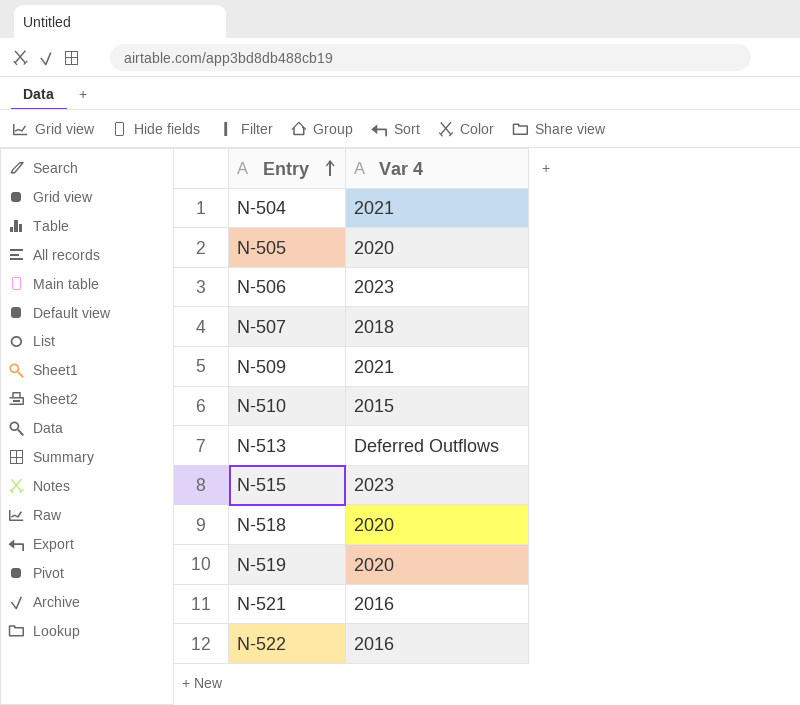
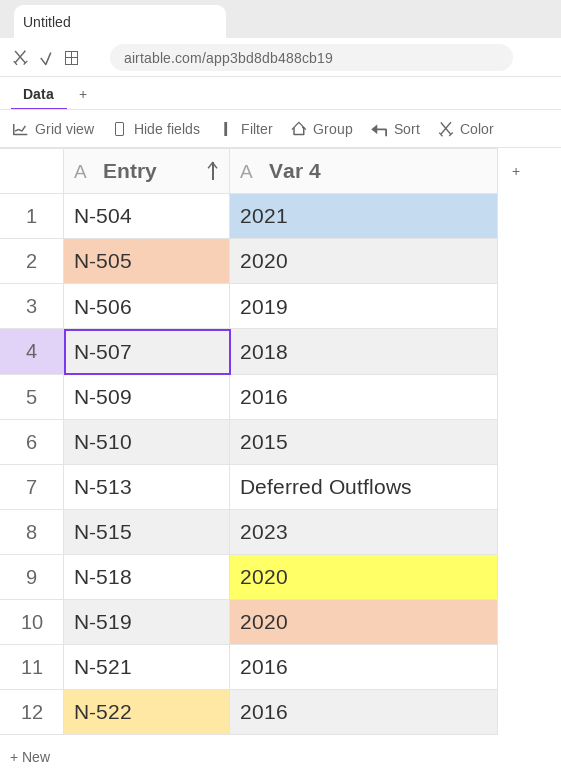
N-506 | Var 4: 2023 -> 2019
N-509 | Var 4: 2021 -> 2016

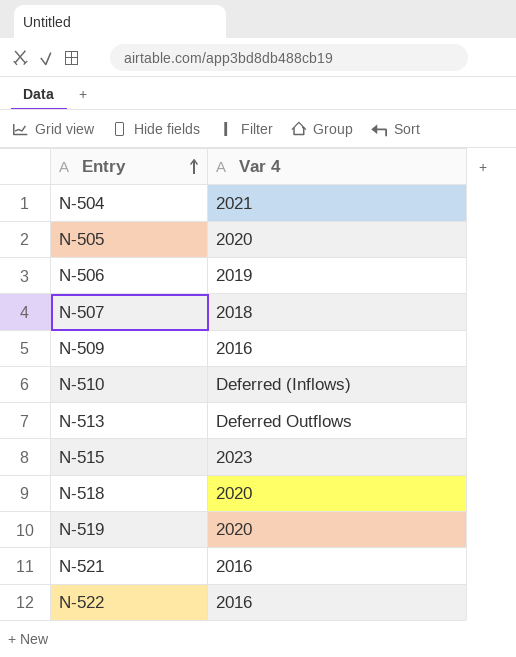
N-510 | Var 4: 2015 -> Deferred (Inflows)

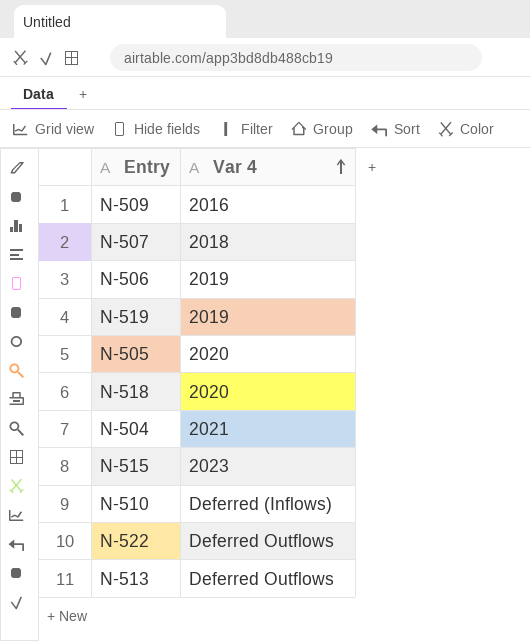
row order: Entry ascending -> Var 4 ascending
row N-521: 2016 -> none
N-519 | Var 4: 2020 -> 2019
N-522 | Var 4: 2016 -> Deferred Outflows

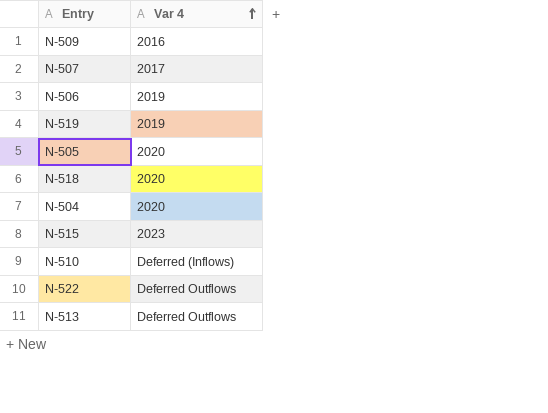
N-507 | Var 4: 2018 -> 2017
N-504 | Var 4: 2021 -> 2020

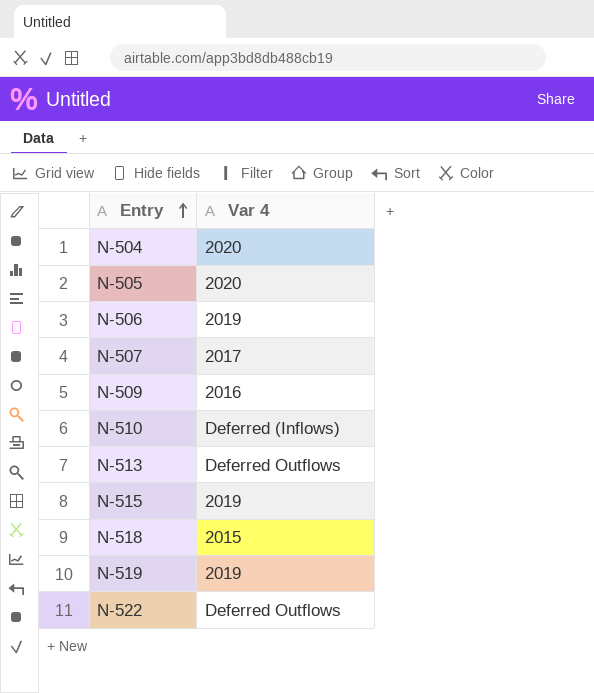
row order: Var 4 ascending -> Entry ascending
N-515 | Var 4: 2023 -> 2019
N-518 | Var 4: 2020 -> 2015

